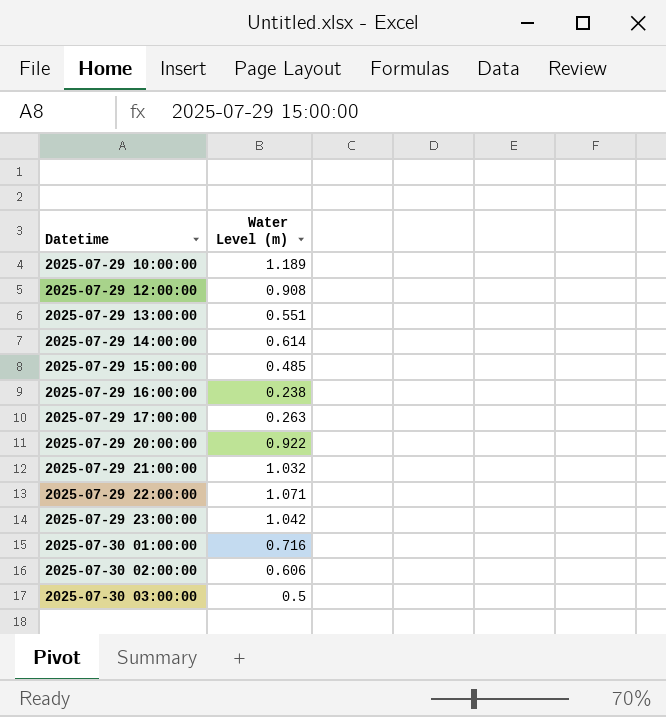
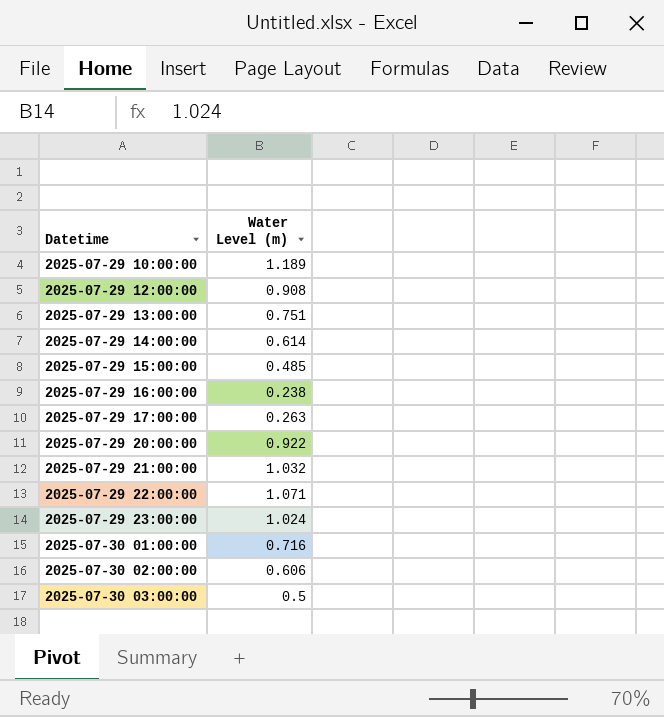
2025-07-29 13:00:00 | Water Level (m): 0.551 -> 0.751
2025-07-29 23:00:00 | Water Level (m): 1.042 -> 1.024

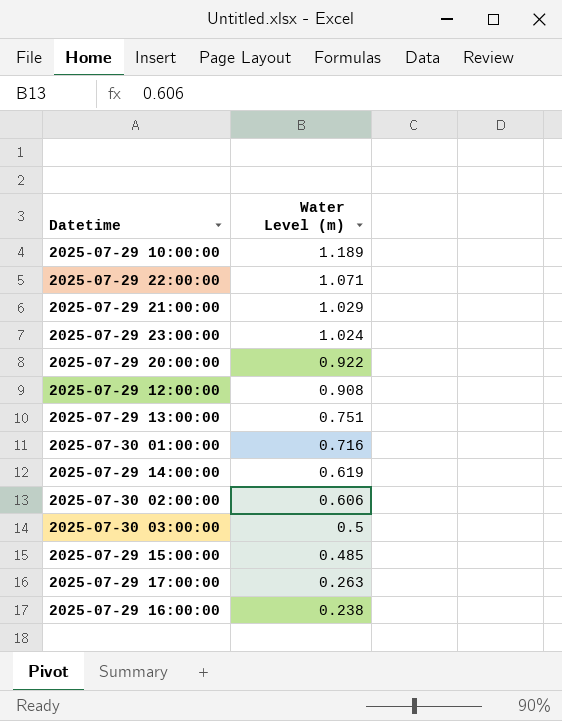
row order: Datetime ascending -> Water Level (m) descending
2025-07-29 21:00:00 | Water Level (m): 1.032 -> 1.029
2025-07-29 14:00:00 | Water Level (m): 0.614 -> 0.619

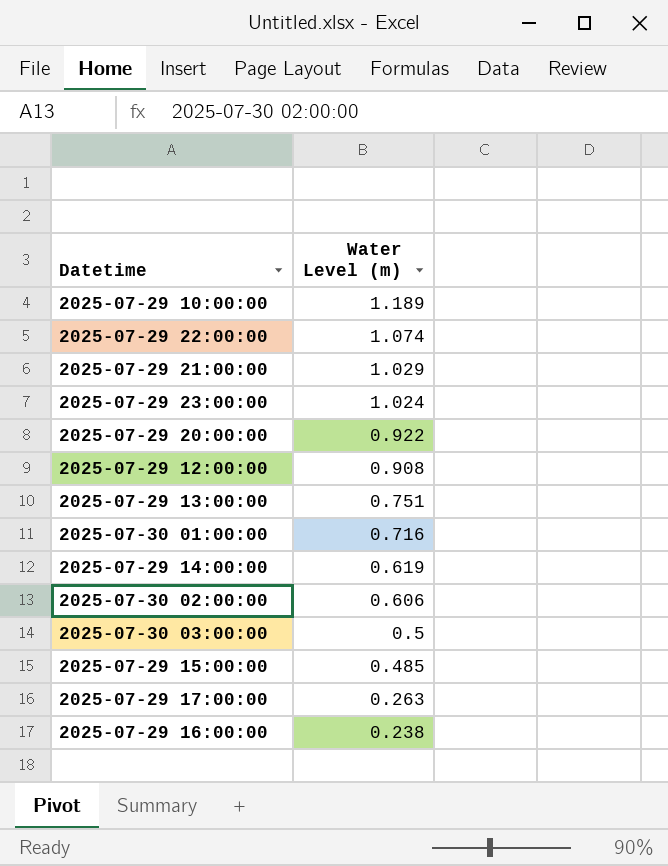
2025-07-29 22:00:00 | Water Level (m): 1.071 -> 1.074

